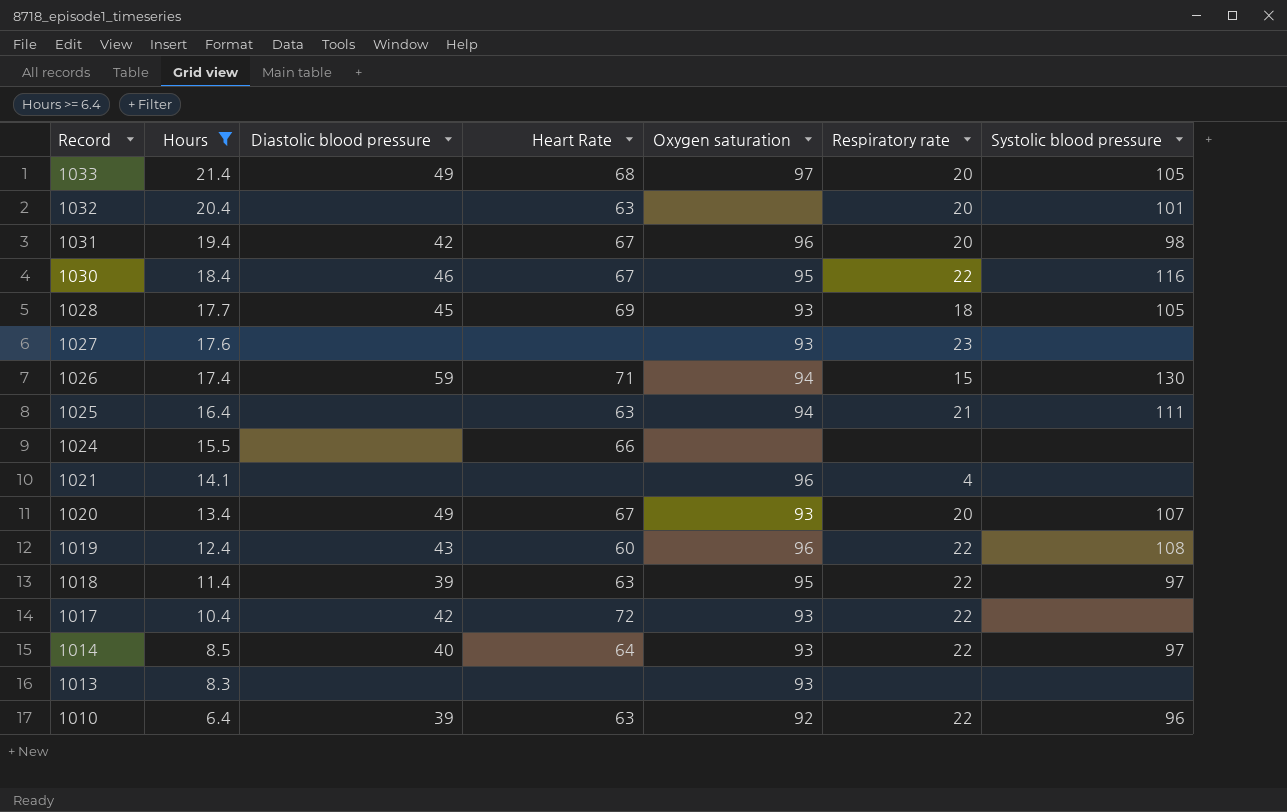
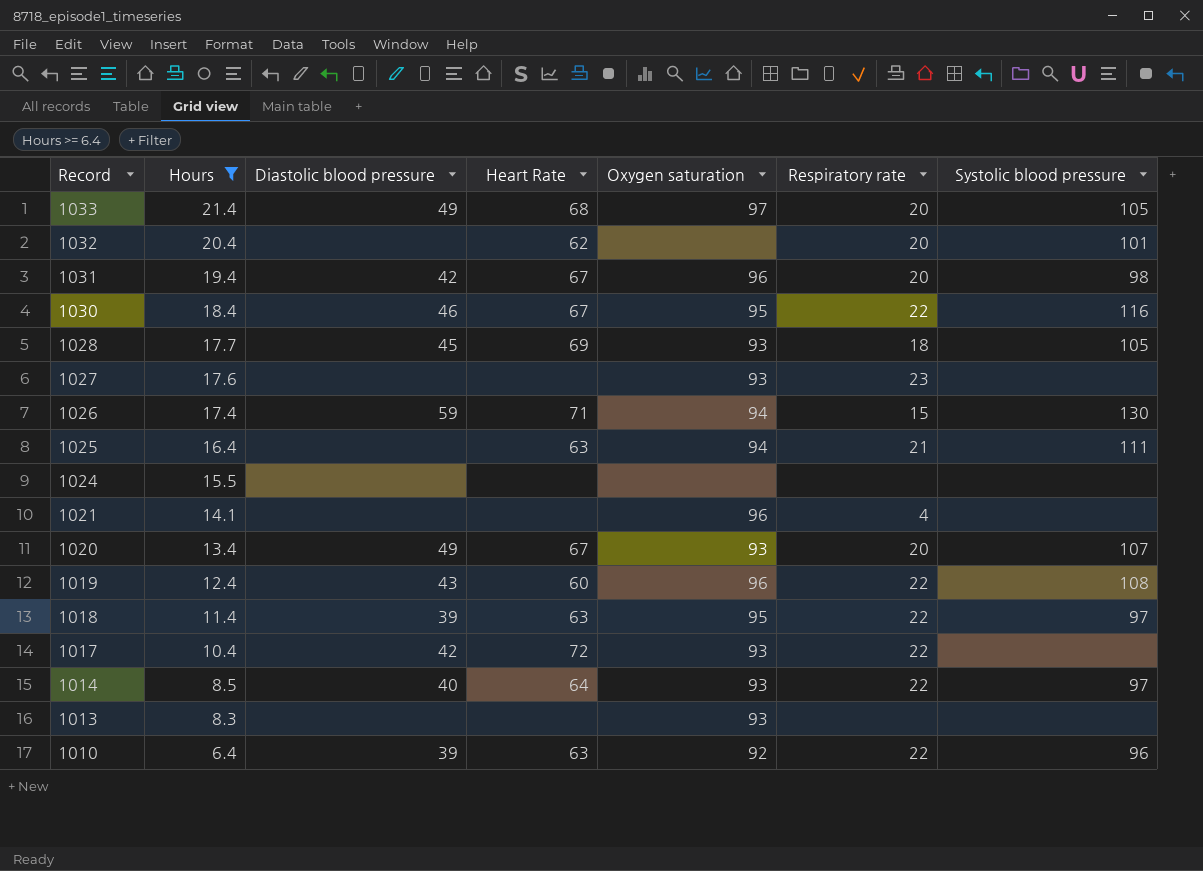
1032 | Heart Rate: 63 -> 62
1024 | Heart Rate: 66 -> none

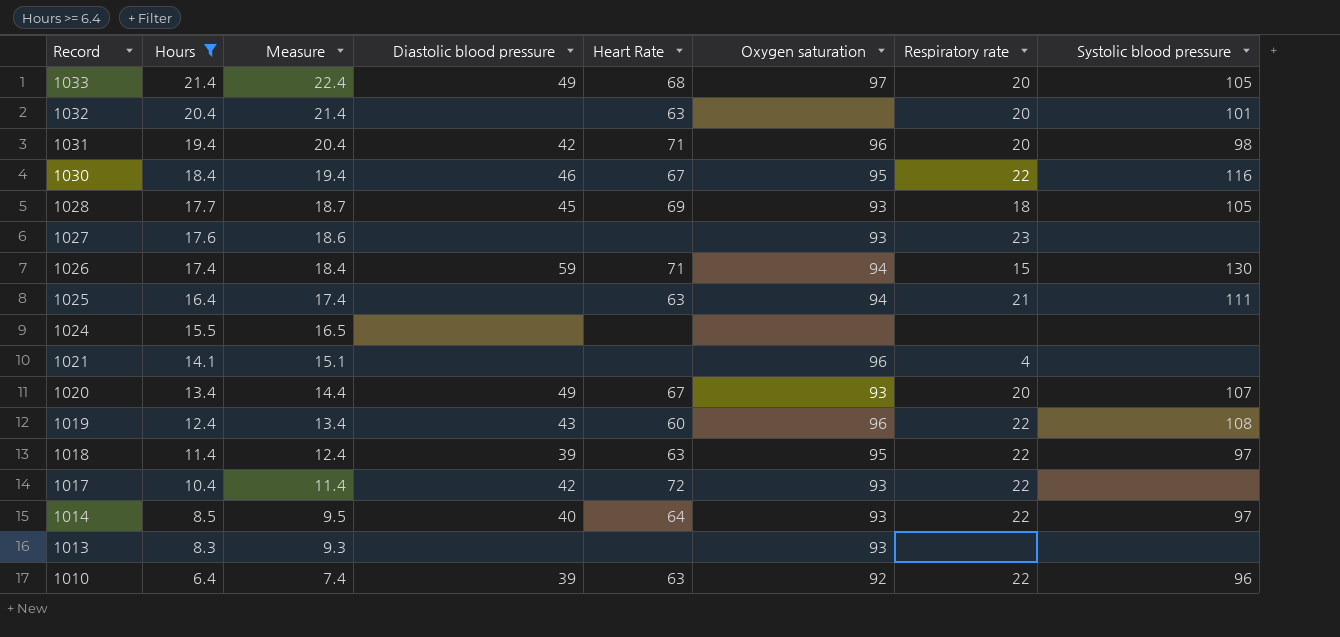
column Measure | formula: none -> [Hours] + 1
1032 | Heart Rate: 62 -> 63
1031 | Heart Rate: 67 -> 71

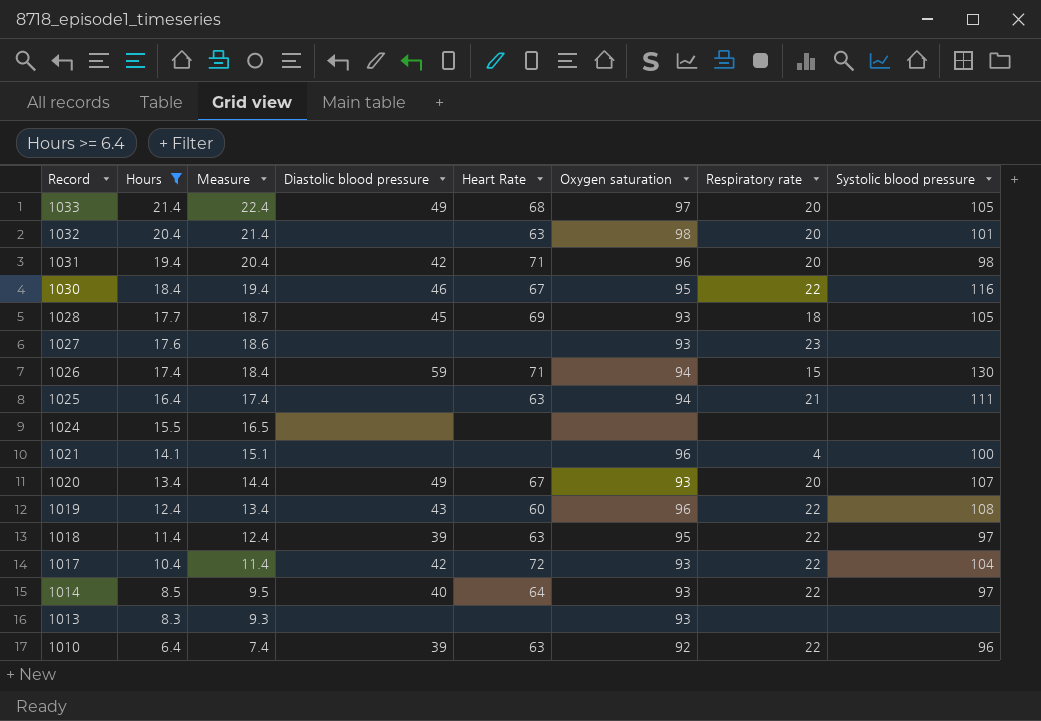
1032 | Oxygen saturation: none -> 98
1021 | Systolic blood pressure: none -> 100
1017 | Systolic blood pressure: none -> 104

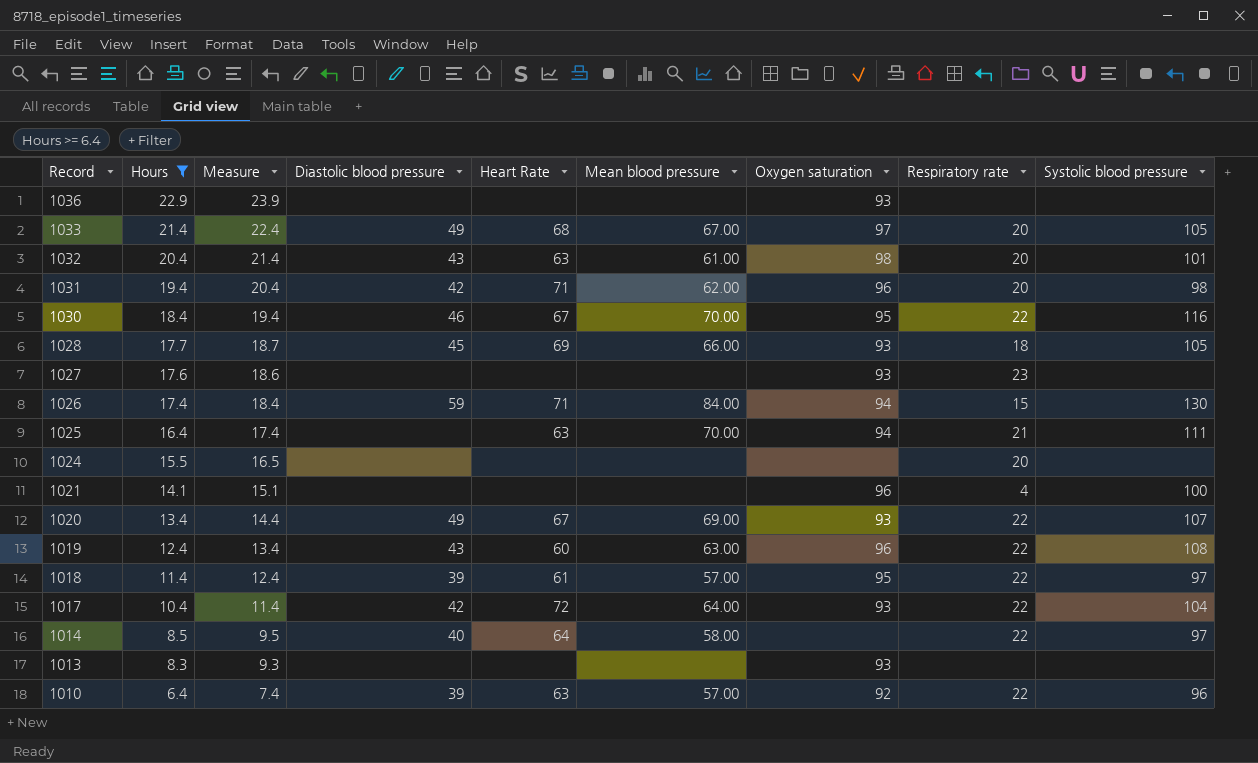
column Mean blood pressure | position: none -> 6
row 1036: none -> 22.9 | 23.9 | none | none | none | 93 | none | none
1032 | Diastolic blood pressure: none -> 43
1024 | Respiratory rate: none -> 20
1020 | Respiratory rate: 20 -> 22
1018 | Heart Rate: 63 -> 61
1014 | Oxygen saturation: 93 -> none

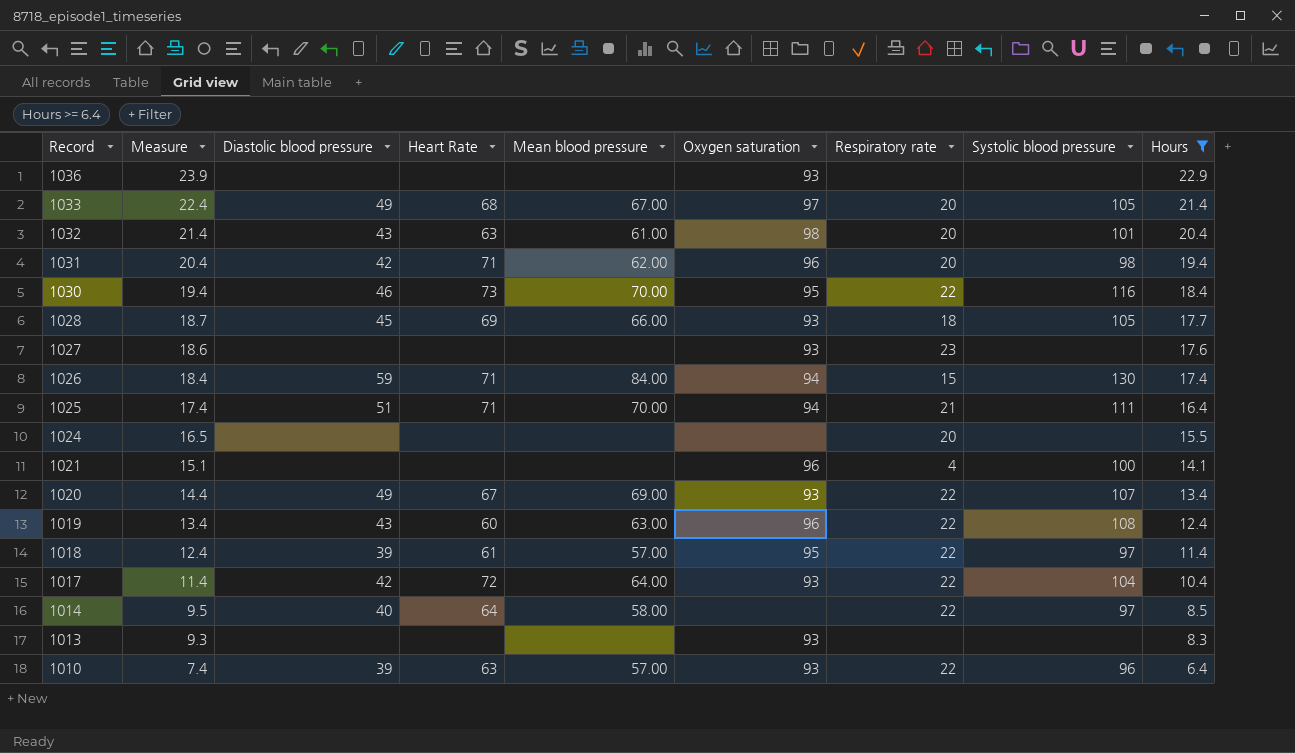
column Hours | position: 2 -> 9
1030 | Heart Rate: 67 -> 73
1025 | Diastolic blood pressure: none -> 51
1025 | Heart Rate: 63 -> 71
1010 | Oxygen saturation: 92 -> 93

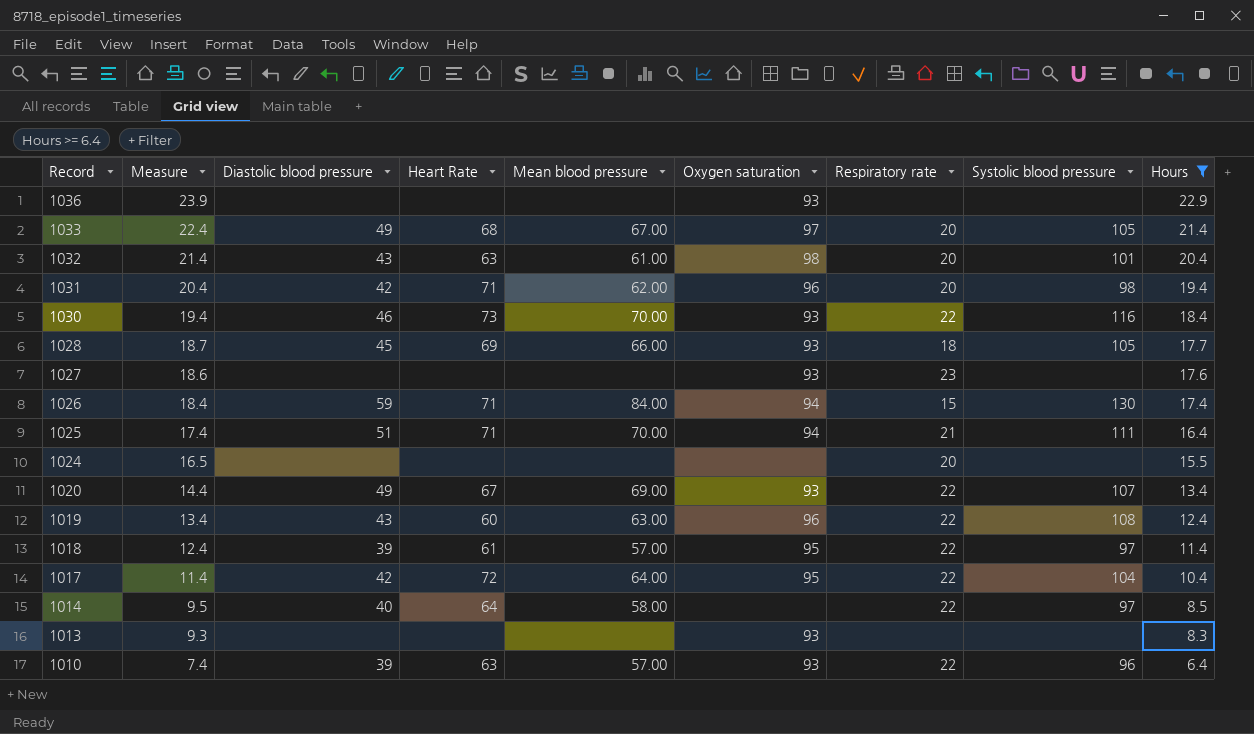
row 1021: 15.1 | none | none | none | 96 | 4 | 100 | 14.1 -> none
1030 | Oxygen saturation: 95 -> 93
1017 | Oxygen saturation: 93 -> 95

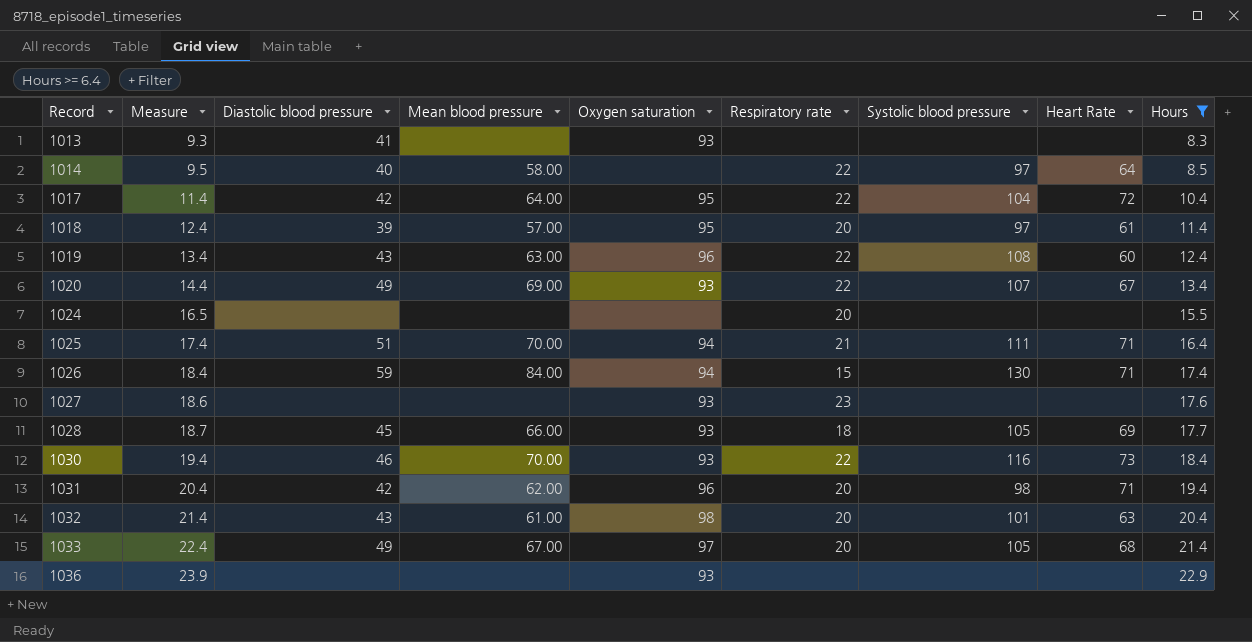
row order: Record descending -> Record ascending
column Heart Rate | position: 4 -> 8
row 1010: 7.4 | 39 | 63 | 57.00 | 93 | 22 | 96 | 6.4 -> none
1013 | Diastolic blood pressure: none -> 41
1018 | Respiratory rate: 22 -> 20

